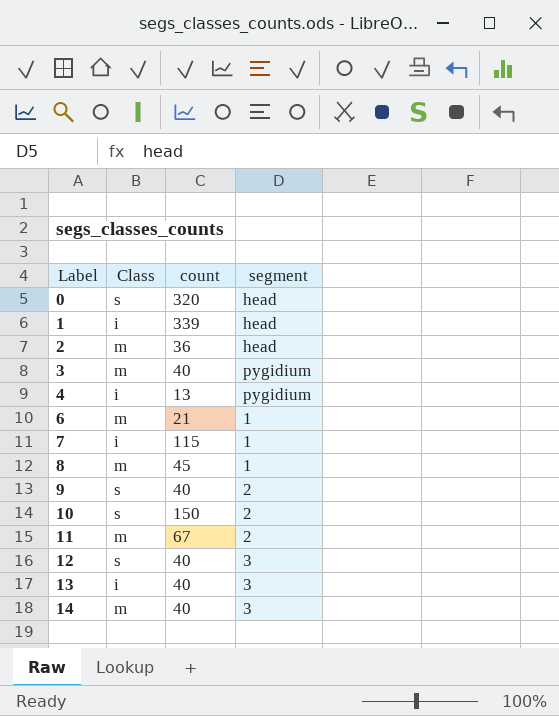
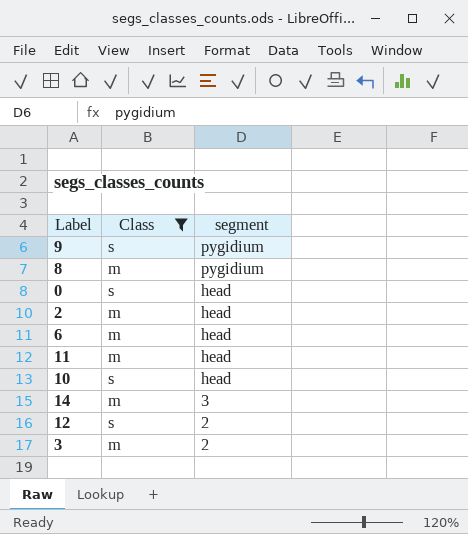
filter: none -> Class != i
row order: Label ascending -> segment descending
column count | position: 3 -> none
9 | segment: 2 -> pygidium
8 | segment: 1 -> pygidium
6 | segment: 1 -> head
11 | segment: 2 -> head
10 | segment: 2 -> head
12 | segment: 3 -> 2
3 | segment: pygidium -> 2

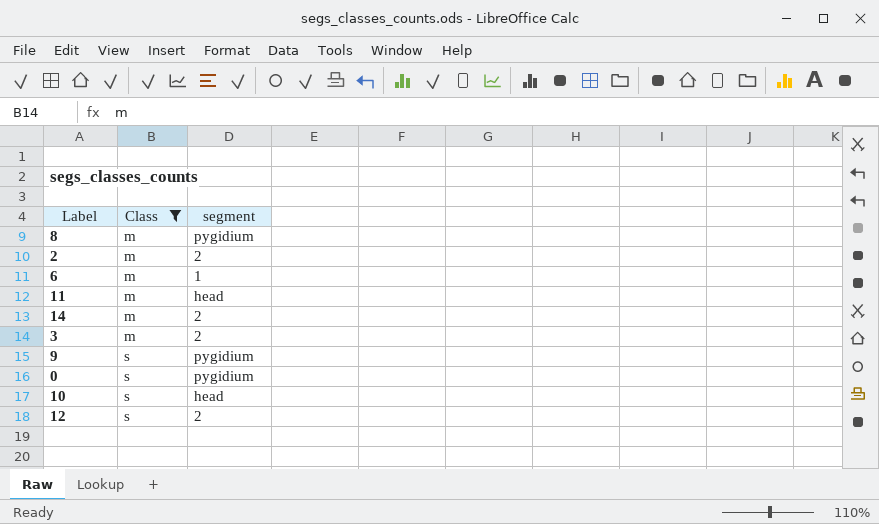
row order: segment descending -> Class ascending
2 | segment: head -> 2
6 | segment: head -> 1
14 | segment: 3 -> 2
0 | segment: head -> pygidium

